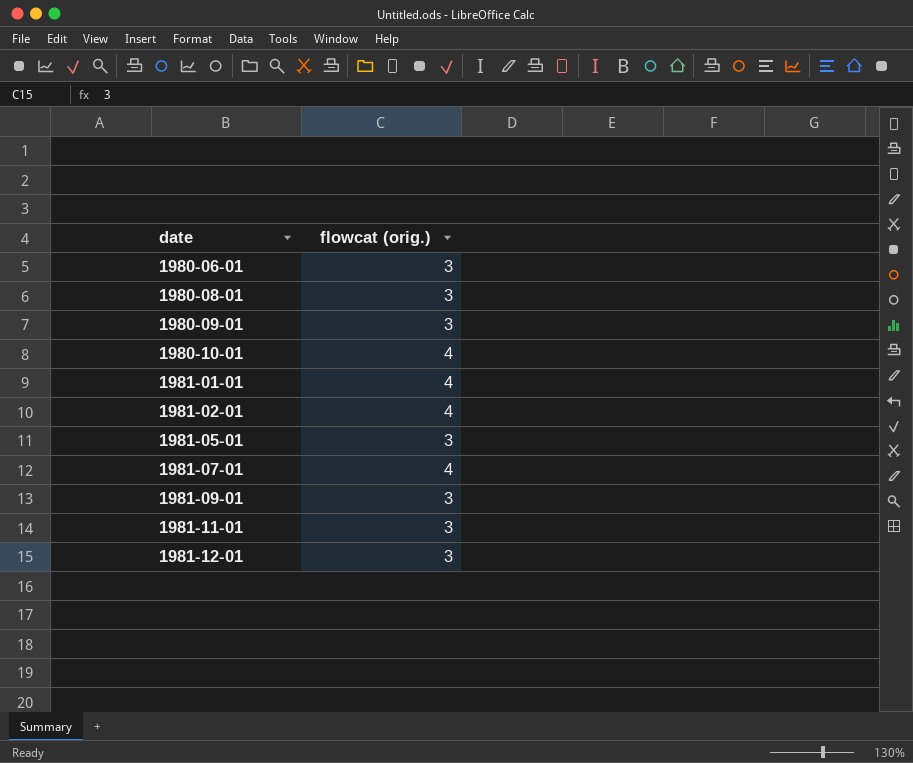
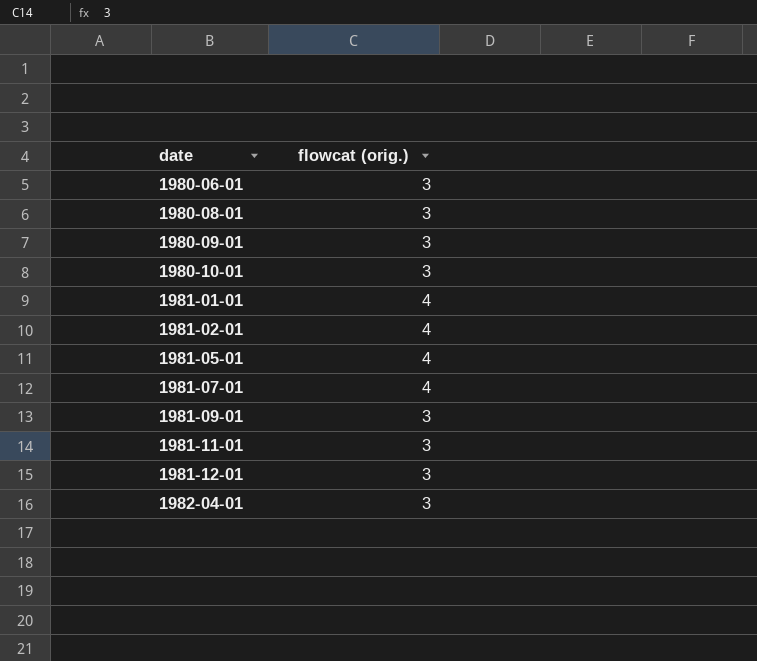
1980-10-01 | flowcat (orig.): 4 -> 3
1981-05-01 | flowcat (orig.): 3 -> 4
row 1982-04-01: none -> 3

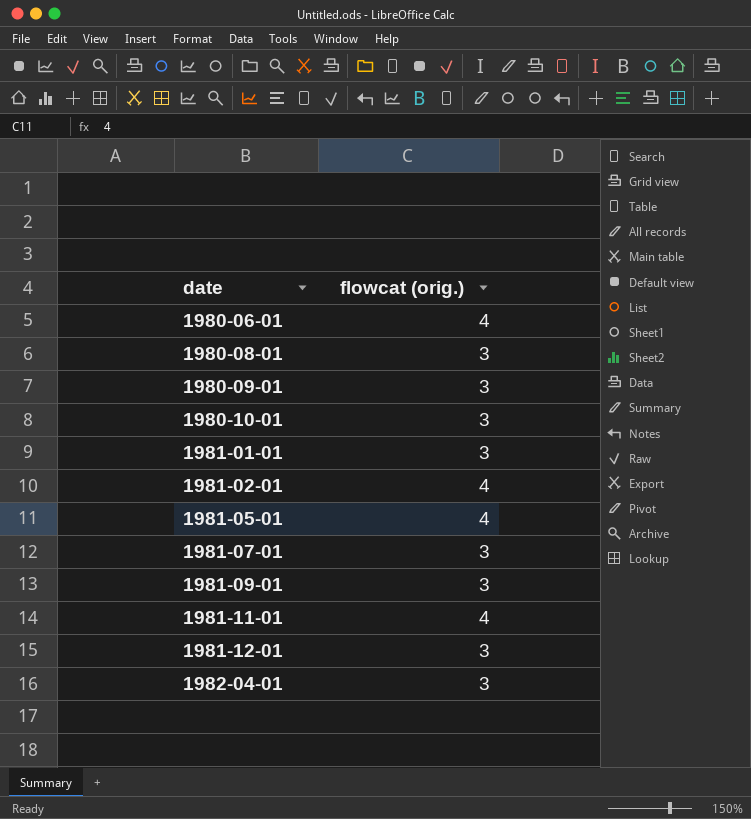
1980-06-01 | flowcat (orig.): 3 -> 4
1981-01-01 | flowcat (orig.): 4 -> 3
1981-07-01 | flowcat (orig.): 4 -> 3
1981-11-01 | flowcat (orig.): 3 -> 4

